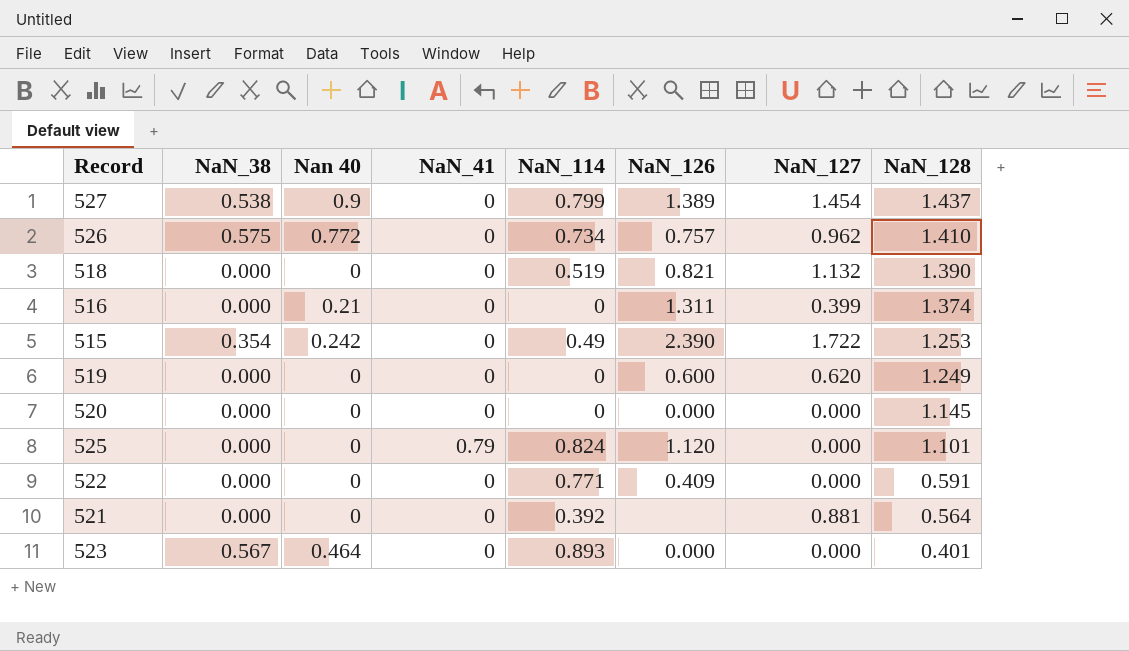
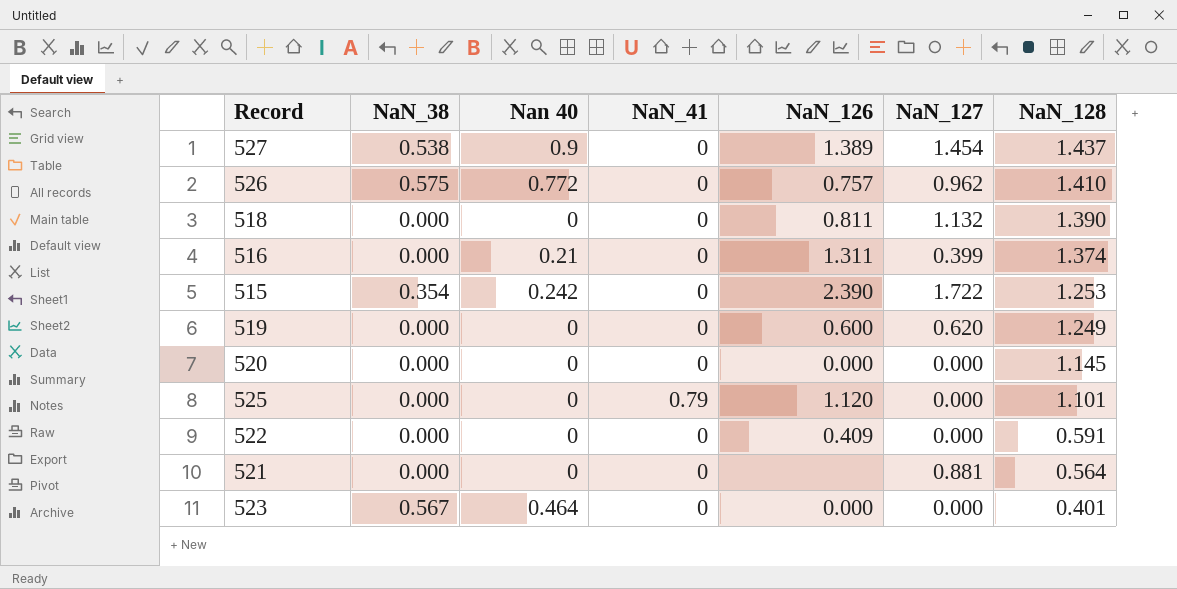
column NaN_114 | position: 5 -> none
518 | NaN_126: 0.821 -> 0.811

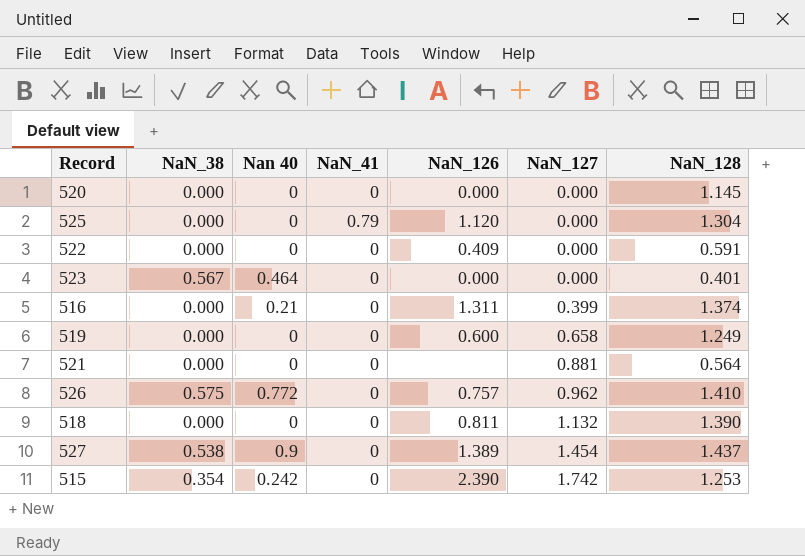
row order: NaN_128 descending -> NaN_127 ascending
525 | NaN_128: 1.101 -> 1.304
519 | NaN_127: 0.620 -> 0.658
515 | NaN_127: 1.722 -> 1.742

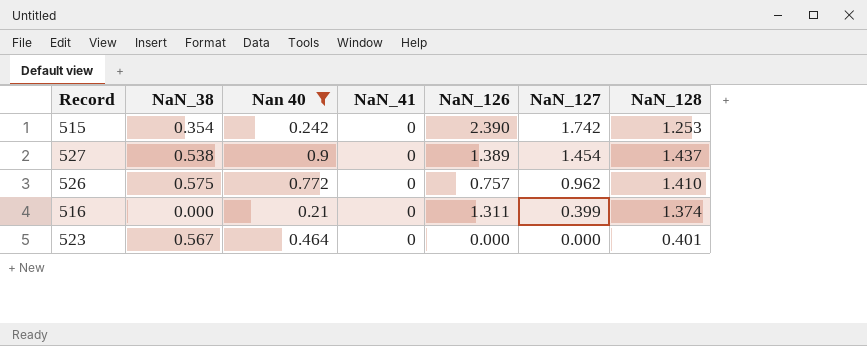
filter: none -> Nan 40 != 0
row order: NaN_127 ascending -> NaN_127 descending

